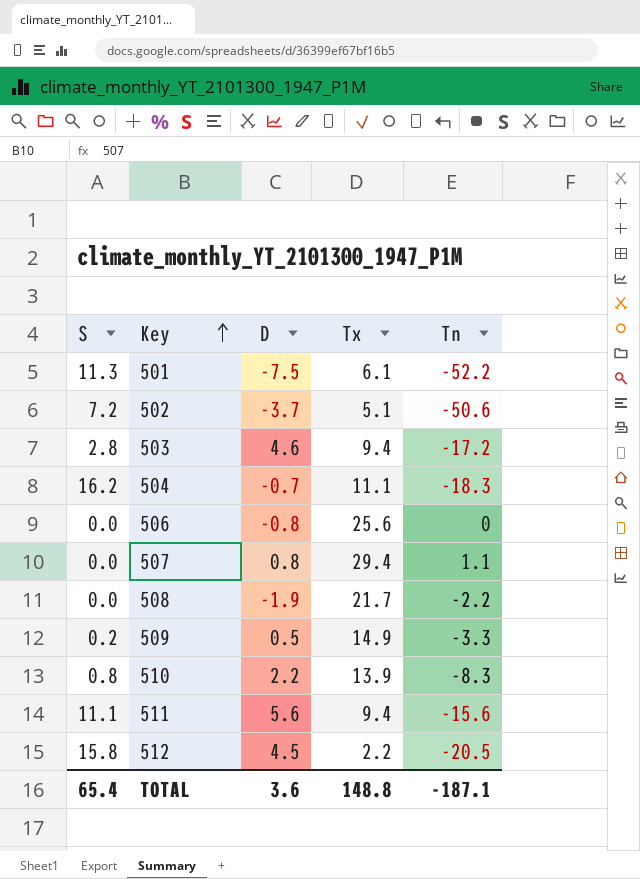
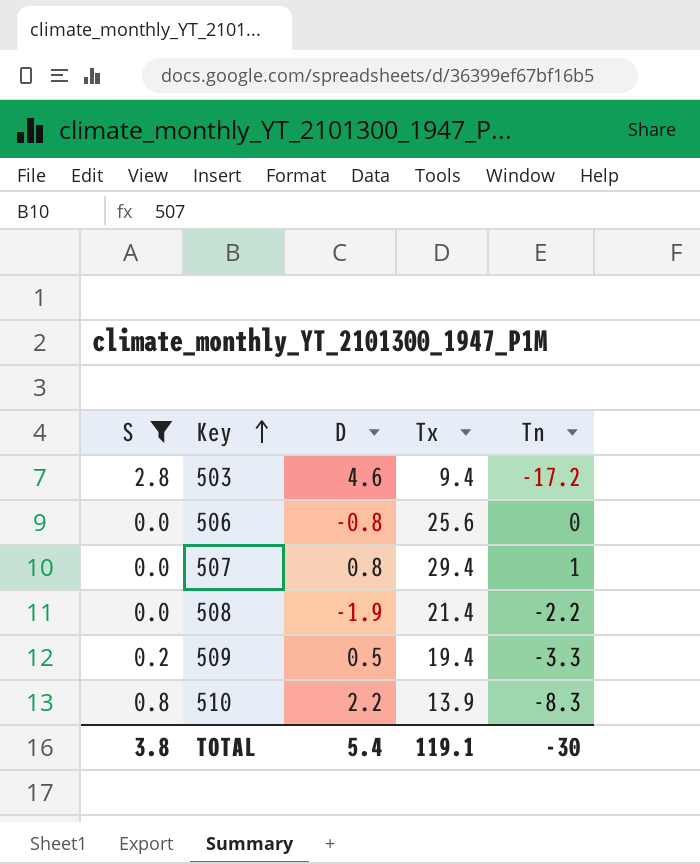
filter: none -> S <= 2.8
507 | Tn: 1.1 -> 1
508 | Tx: 21.7 -> 21.4
509 | Tx: 14.9 -> 19.4
TOTAL | S: 65.4 -> 3.8
TOTAL | D: 3.6 -> 5.4
TOTAL | Tx: 148.8 -> 119.1
TOTAL | Tn: -187.1 -> -30

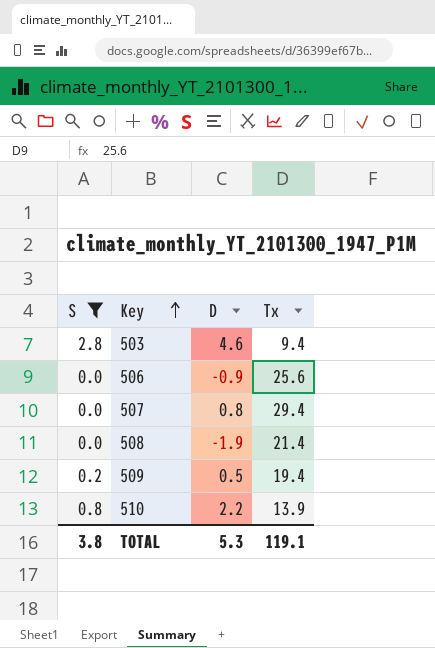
column Tn | position: 5 -> none
506 | D: -0.8 -> -0.9
TOTAL | D: 5.4 -> 5.3

